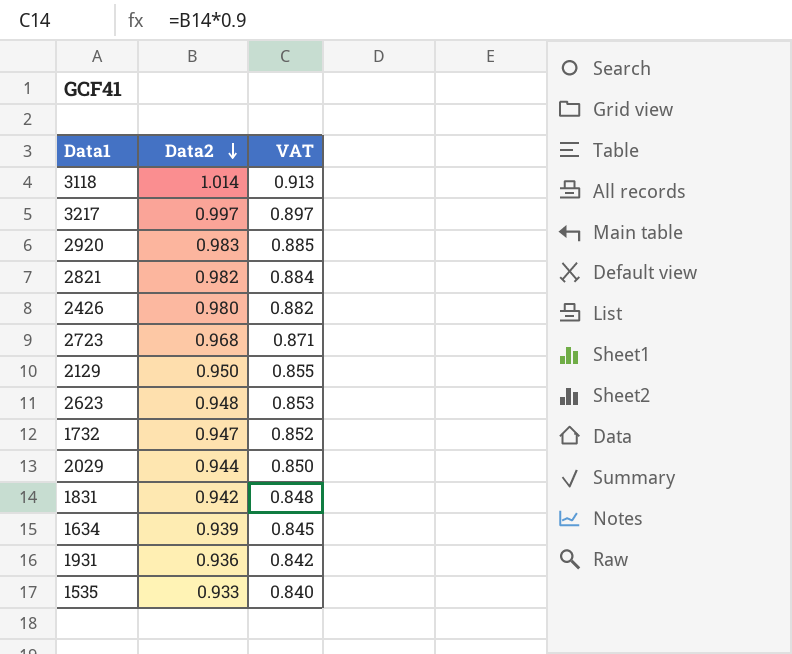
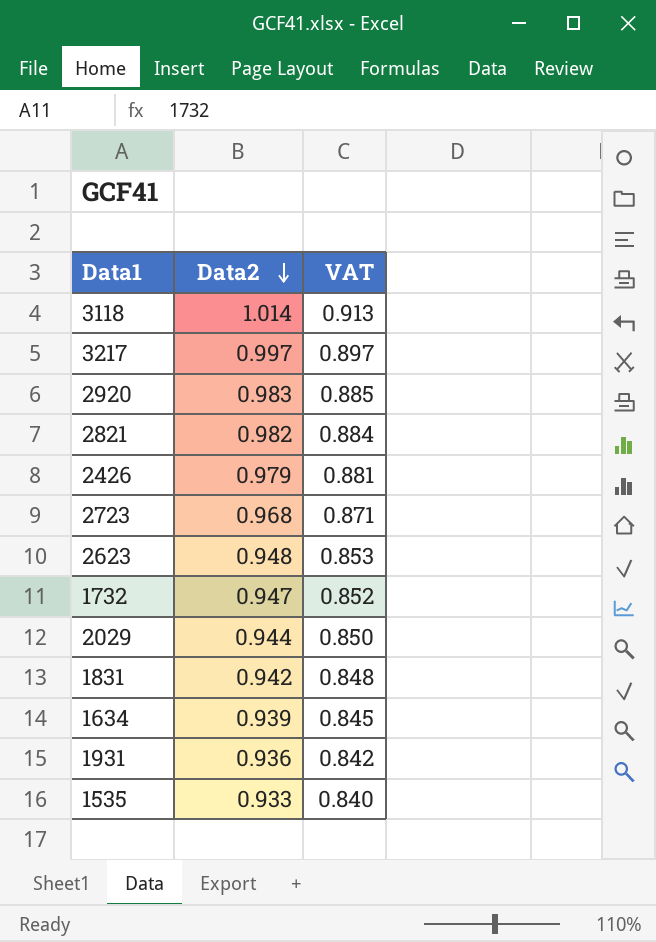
row 2129: 0.950 | 0.855 -> none
2426 | Data2: 0.980 -> 0.979
2426 | VAT: 0.882 -> 0.881

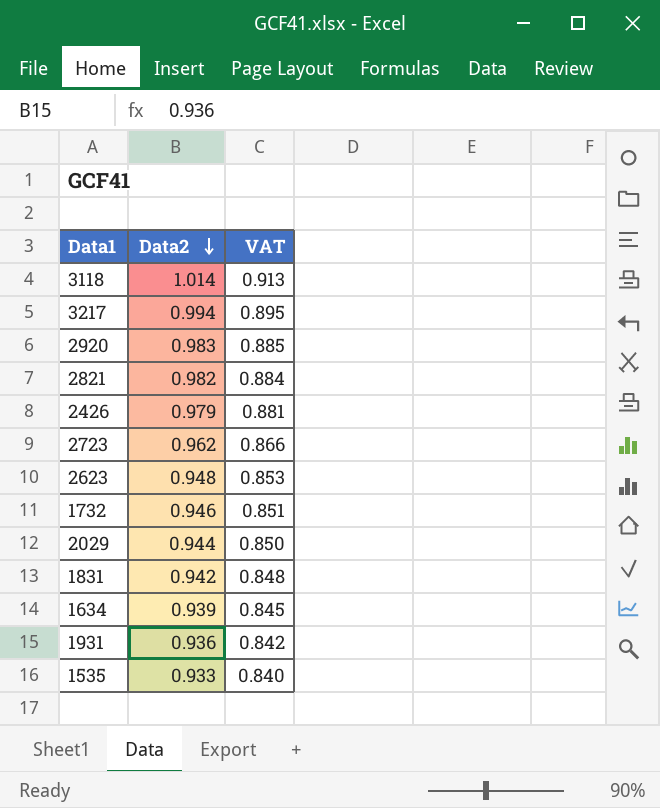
3217 | Data2: 0.997 -> 0.994
3217 | VAT: 0.897 -> 0.895
2723 | Data2: 0.968 -> 0.962
2723 | VAT: 0.871 -> 0.866
1732 | Data2: 0.947 -> 0.946
1732 | VAT: 0.852 -> 0.851

